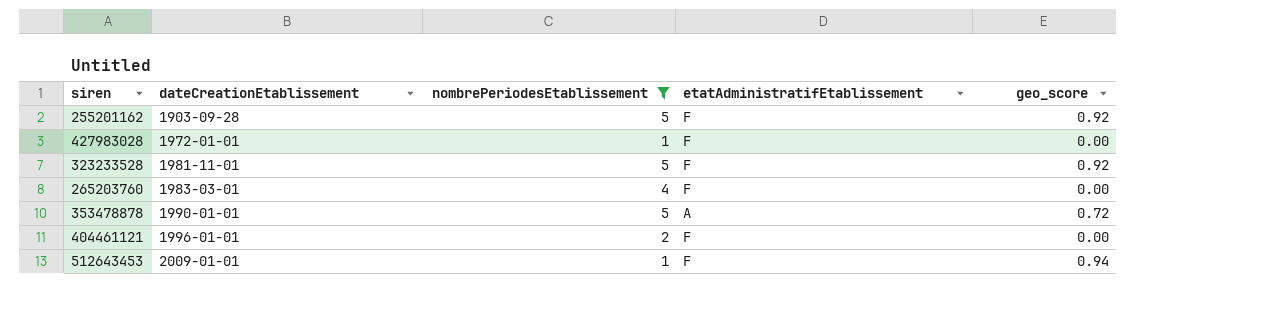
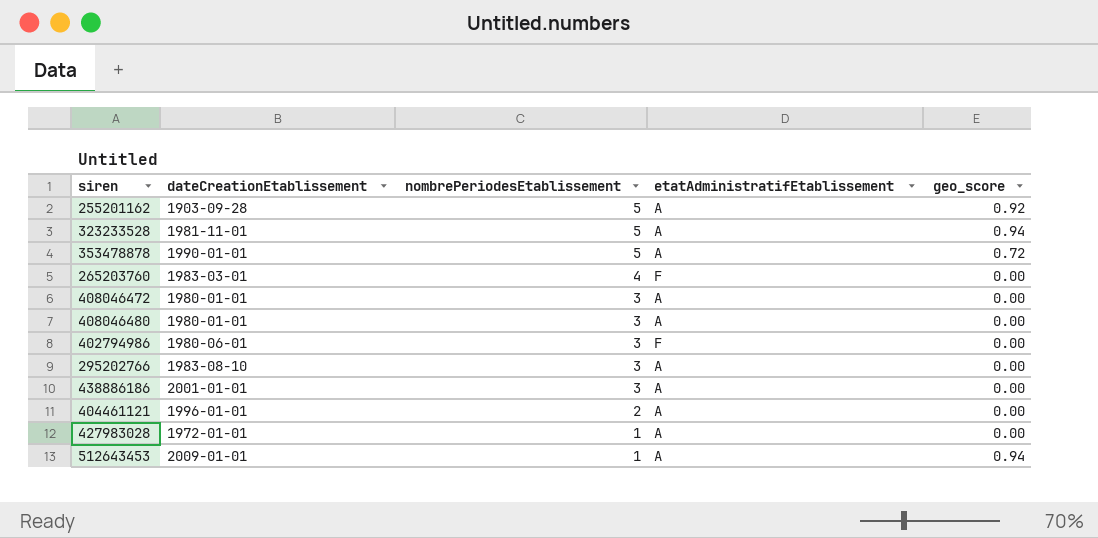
filter: nombrePeriodesEtablissement != 3 -> none
row order: dateCreationEtablissement ascending -> nombrePeriodesEtablissement descending
255201162 | etatAdministratifEtablissement: F -> A
323233528 | etatAdministratifEtablissement: F -> A
323233528 | geo_score: 0.92 -> 0.94
404461121 | etatAdministratifEtablissement: F -> A
427983028 | etatAdministratifEtablissement: F -> A
512643453 | etatAdministratifEtablissement: F -> A

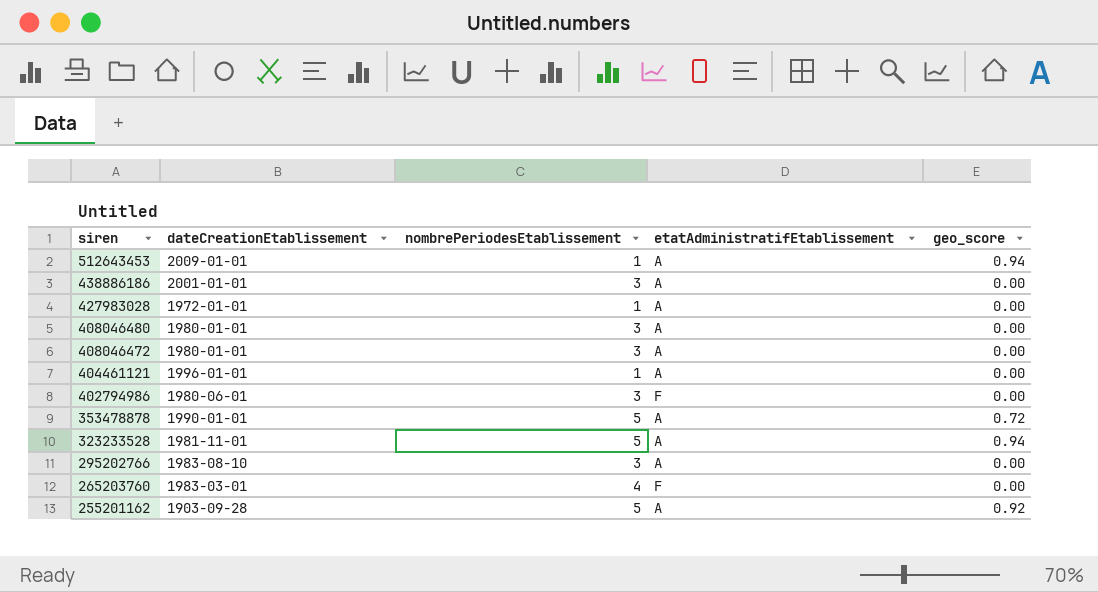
row order: nombrePeriodesEtablissement descending -> siren descending
404461121 | nombrePeriodesEtablissement: 2 -> 1

